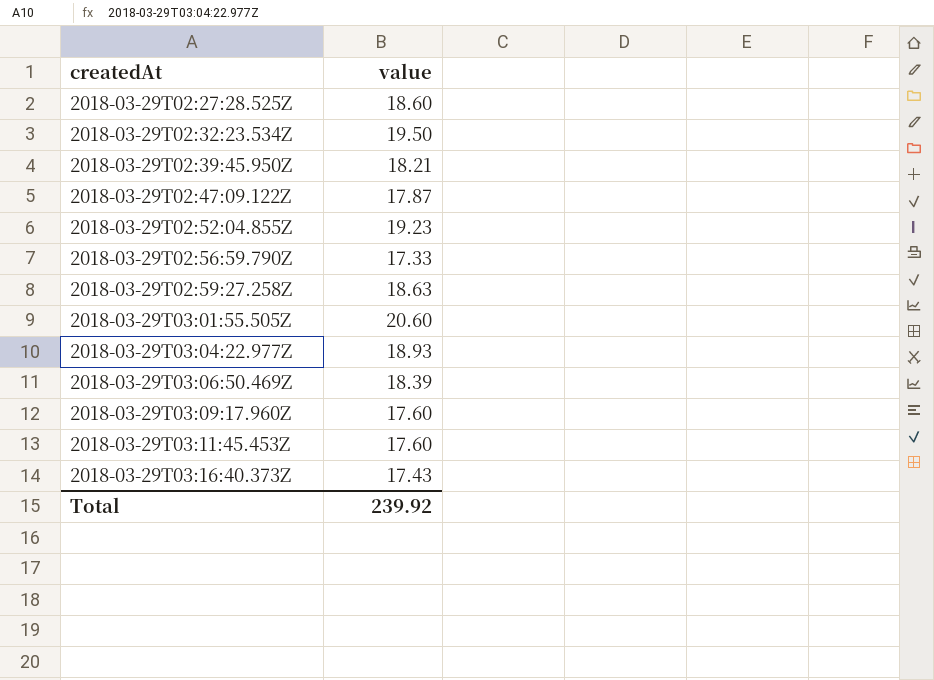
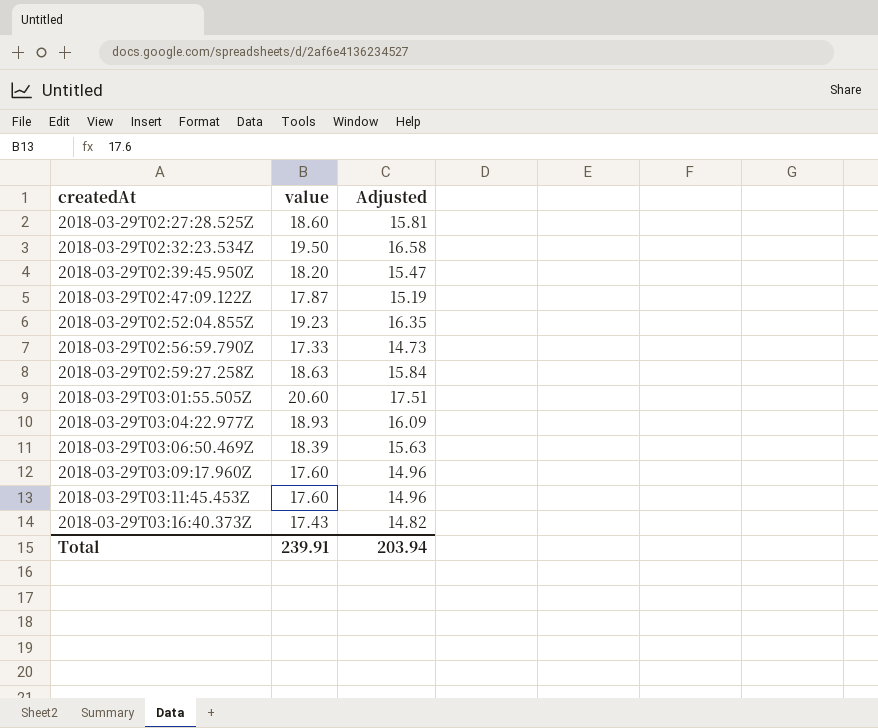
column Adjusted | formula: none -> [value] * 0.85
2018-03-29T02:39:45.950Z | value: 18.21 -> 18.20
Total | value: 239.92 -> 239.91

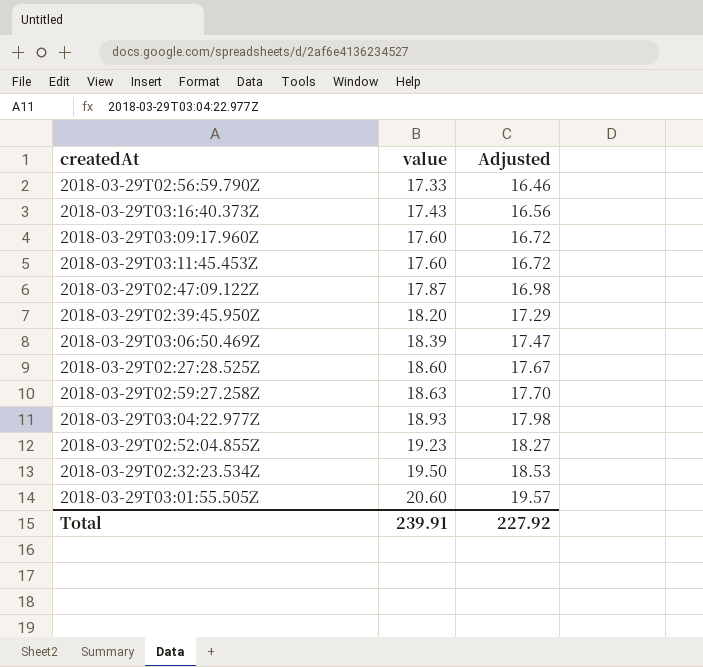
row order: createdAt ascending -> value ascending
column Adjusted | formula: [value] * 0.85 -> [value] * 0.95
Total | Adjusted: 203.94 -> 227.92

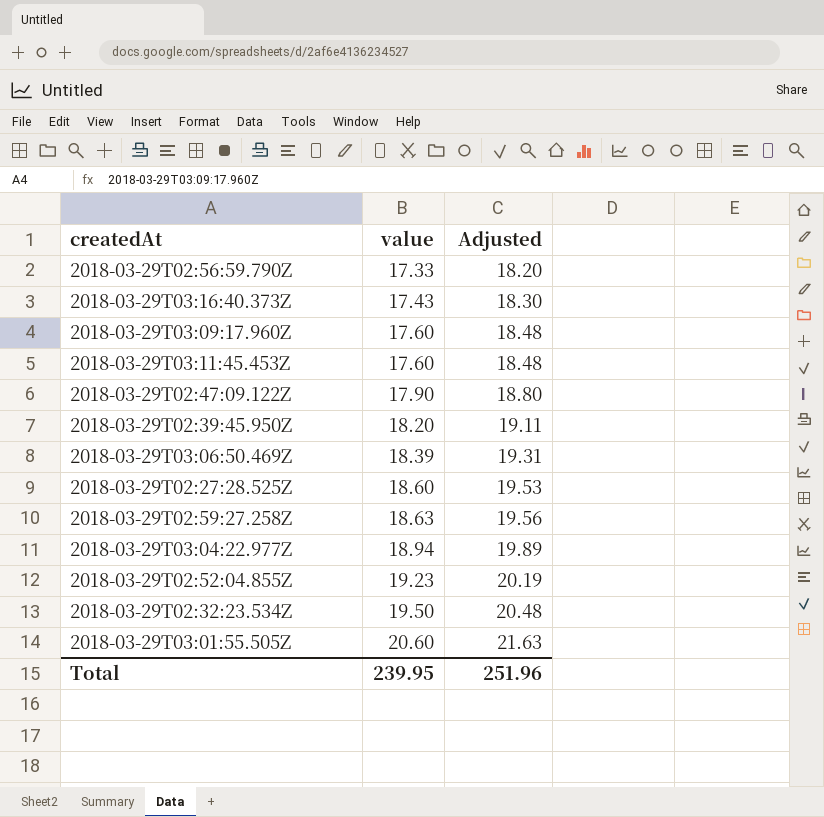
column Adjusted | formula: [value] * 0.95 -> [value] * 1.05
2018-03-29T02:47:09.122Z | value: 17.87 -> 17.90
2018-03-29T03:04:22.977Z | value: 18.93 -> 18.94
Total | value: 239.91 -> 239.95
Total | Adjusted: 227.92 -> 251.96

